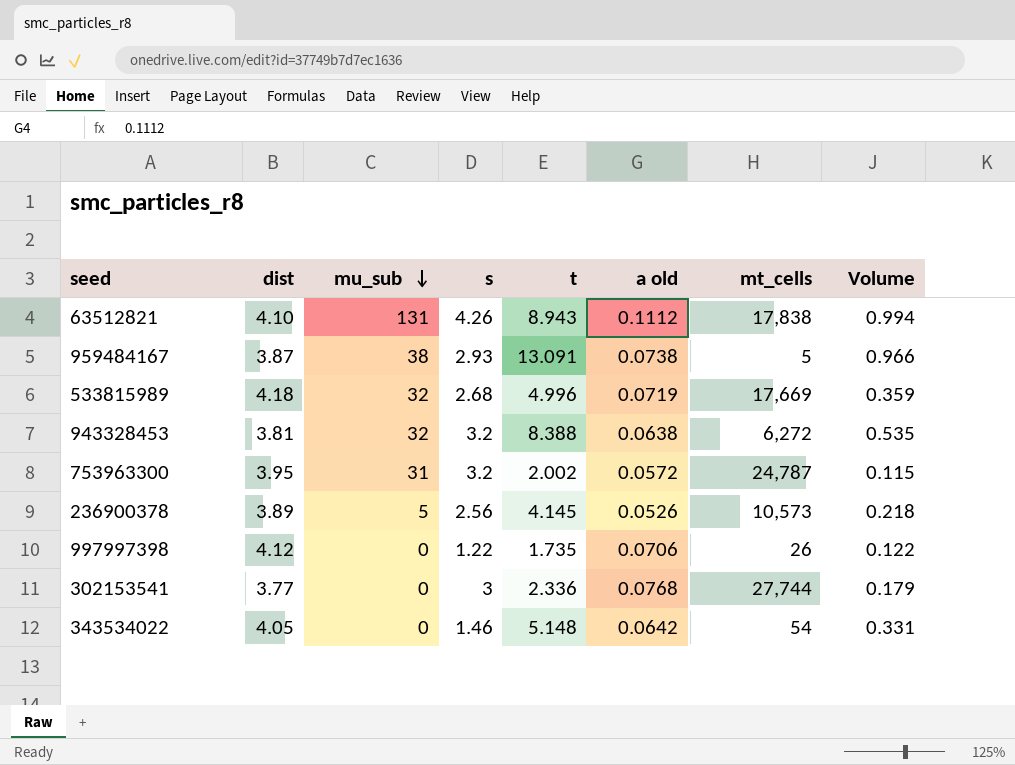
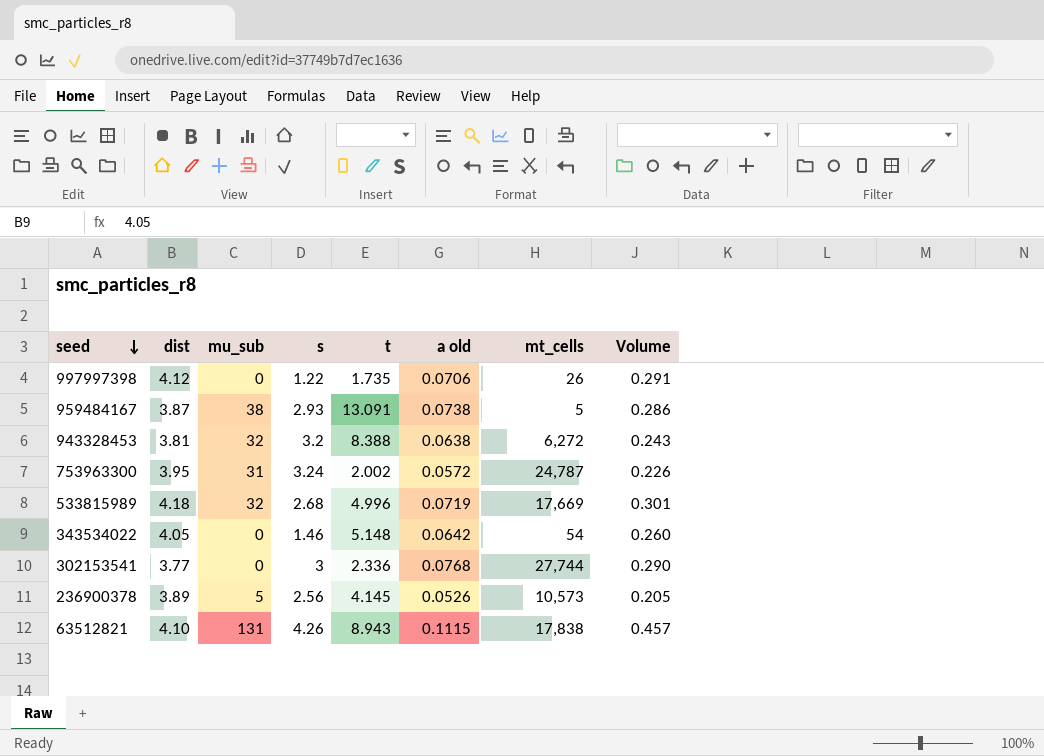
row order: mu_sub descending -> seed descending
column Volume | formula: [t] * [a old] -> [dist] * [a old]
753963300 | s: 3.2 -> 3.24
63512821 | a old: 0.1112 -> 0.1115

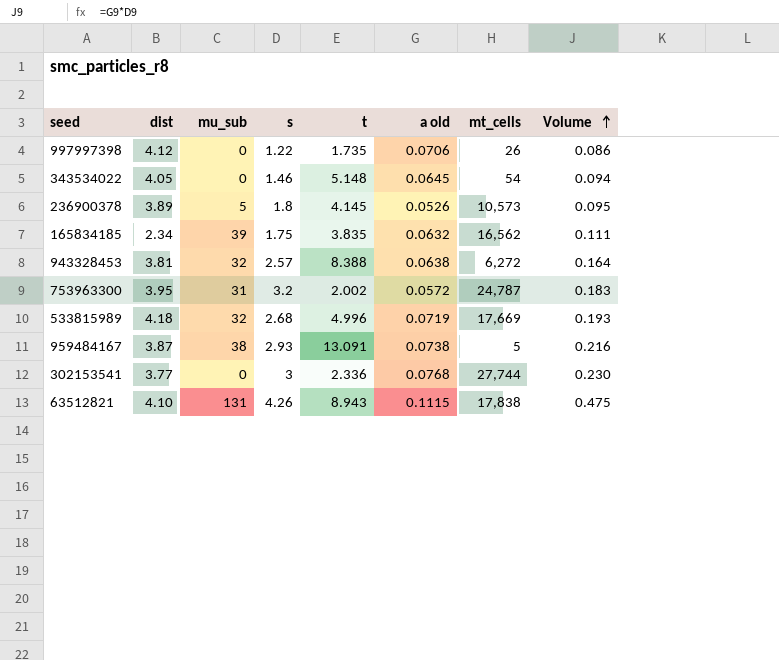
row order: seed descending -> Volume ascending
column Volume | formula: [dist] * [a old] -> [s] * [a old]
343534022 | a old: 0.0642 -> 0.0645
236900378 | s: 2.56 -> 1.8
row 165834185: none -> 2.34 | 39 | 1.75 | 3.835 | 0.0632 | 16,562 | 0.111
943328453 | s: 3.2 -> 2.57
753963300 | s: 3.24 -> 3.2

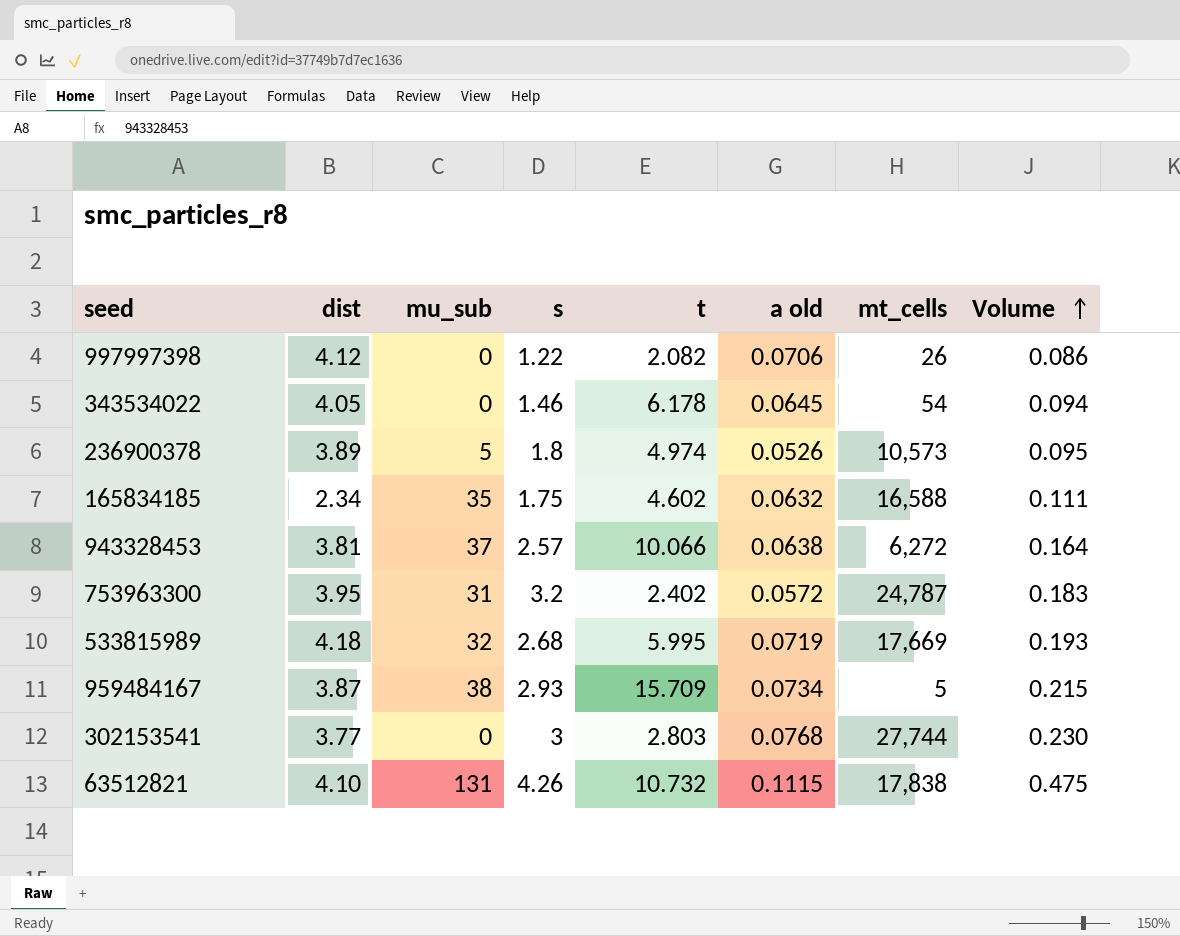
997997398 | t: 1.735 -> 2.082
343534022 | t: 5.148 -> 6.178
236900378 | t: 4.145 -> 4.974
165834185 | mu_sub: 39 -> 35
165834185 | t: 3.835 -> 4.602
165834185 | mt_cells: 16,562 -> 16,588
943328453 | mu_sub: 32 -> 37
943328453 | t: 8.388 -> 10.066
753963300 | t: 2.002 -> 2.402
533815989 | t: 4.996 -> 5.995
959484167 | t: 13.091 -> 15.709
959484167 | a old: 0.0738 -> 0.0734
959484167 | Volume: 0.216 -> 0.215
302153541 | t: 2.336 -> 2.803
63512821 | t: 8.943 -> 10.732

